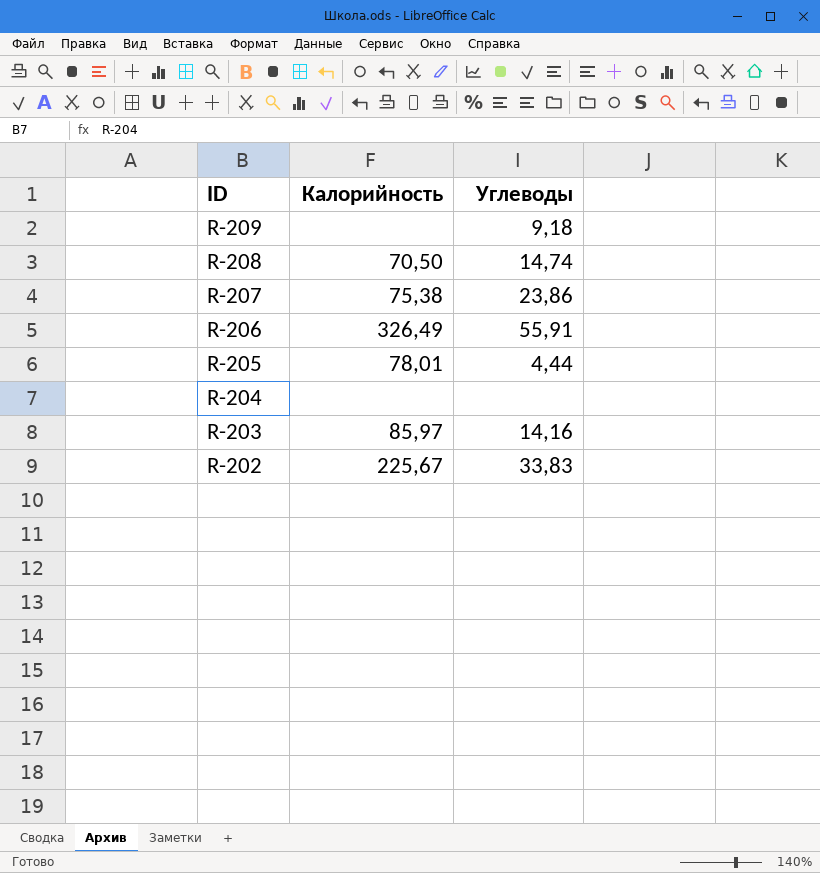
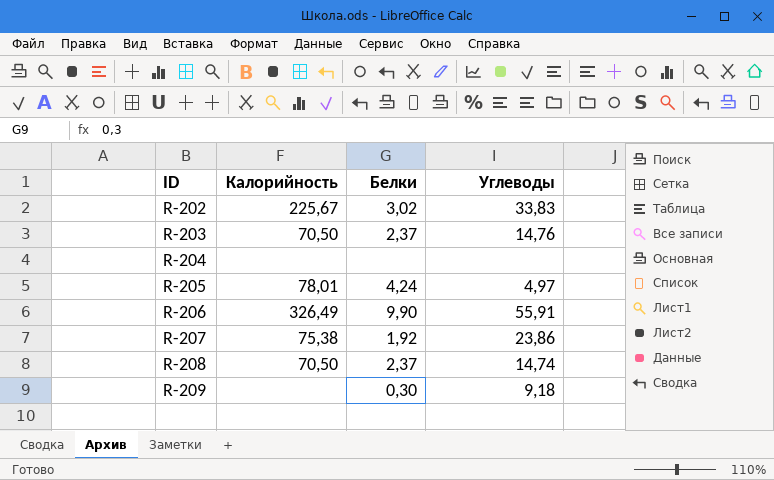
row order: ID descending -> ID ascending
column Белки | position: none -> 3
R-203 | Калорийность: 85,97 -> 70,50
R-203 | Углеводы: 14,16 -> 14,76
R-205 | Углеводы: 4,44 -> 4,97

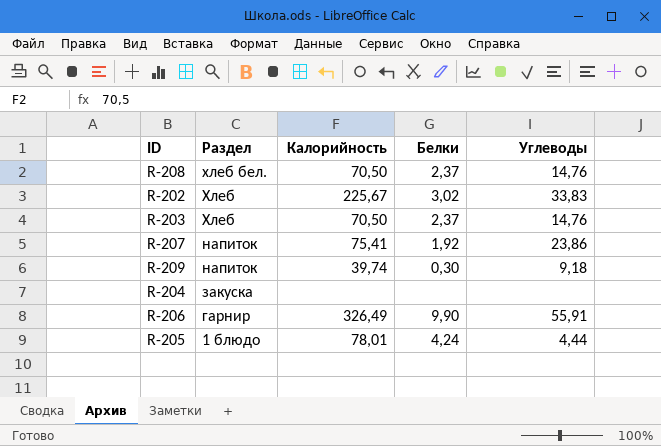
row order: ID ascending -> Раздел descending
column Раздел | position: none -> 2
R-208 | Углеводы: 14,74 -> 14,76
R-207 | Калорийность: 75,38 -> 75,41
R-209 | Калорийность: none -> 39,74
R-205 | Углеводы: 4,97 -> 4,44

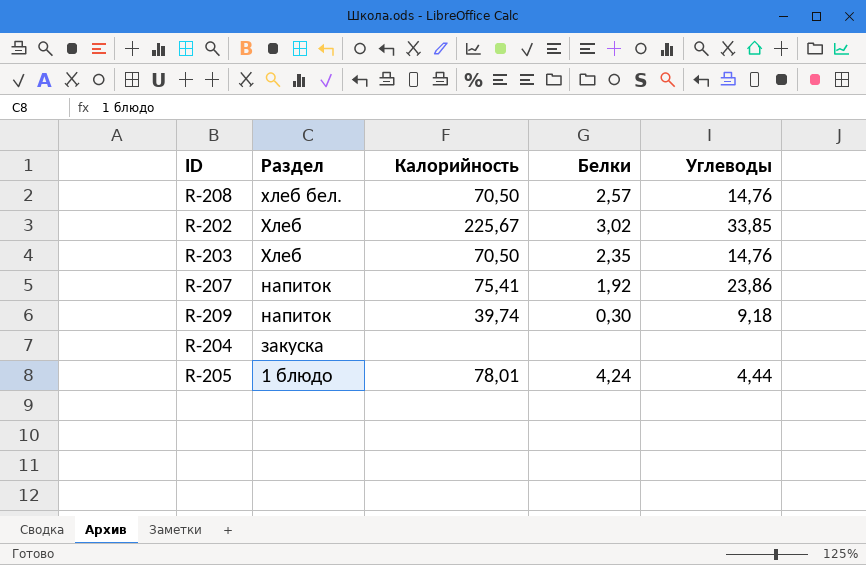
row R-206: гарнир | 326,49 | 9,90 | 55,91 -> none
R-208 | Белки: 2,37 -> 2,57
R-202 | Углеводы: 33,83 -> 33,85
R-203 | Белки: 2,37 -> 2,35

